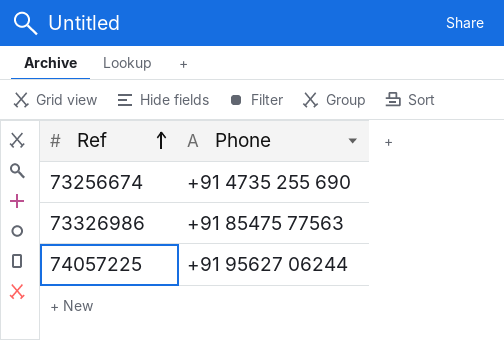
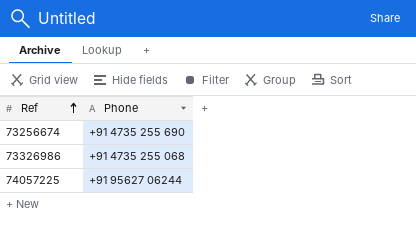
73326986 | Phone: +91 85475 77563 -> +91 4735 255 068

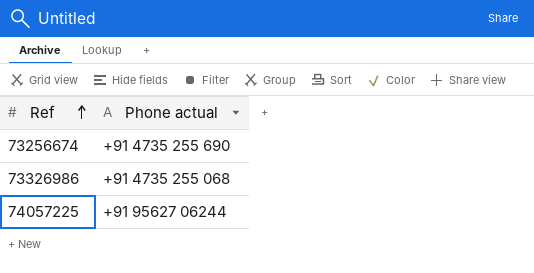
column name: Phone -> Phone actual

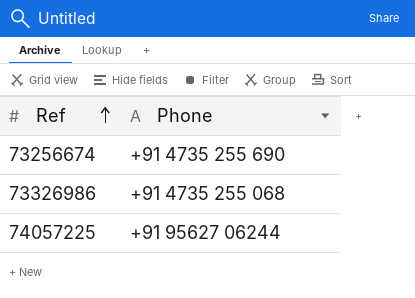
column name: Phone actual -> Phone

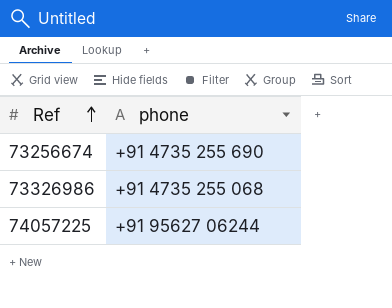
column name: Phone -> phone

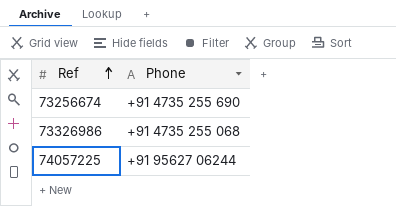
column name: phone -> Phone

